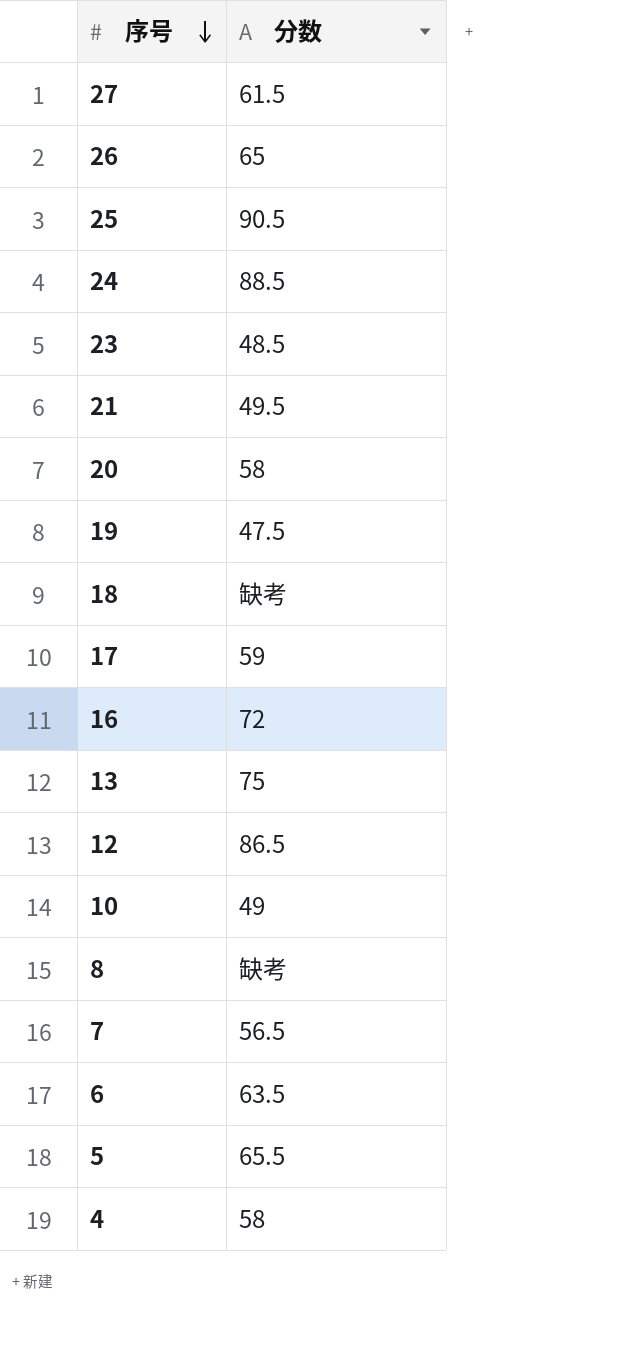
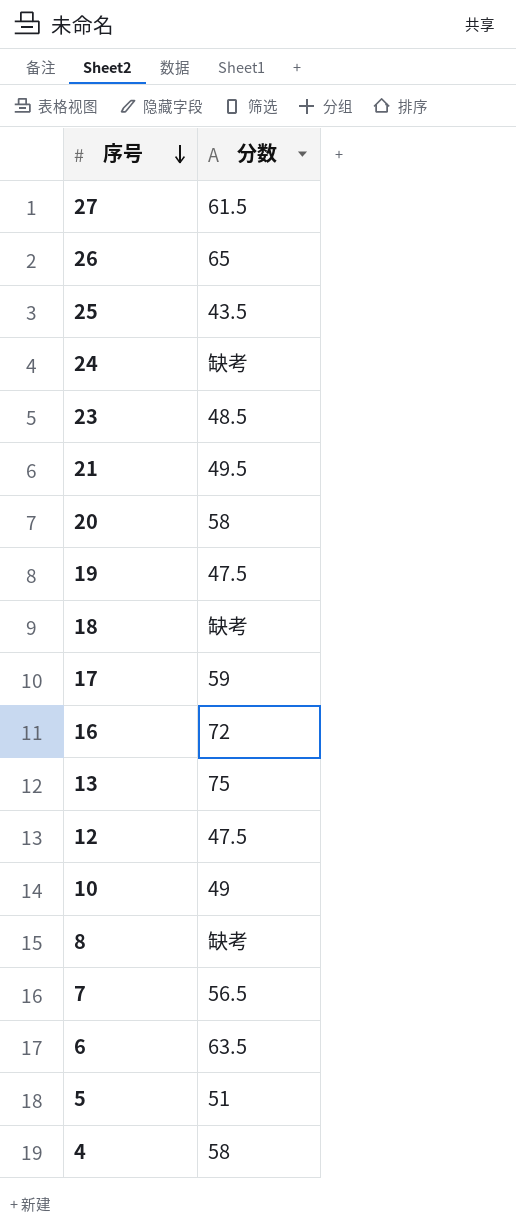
25 | 分数: 90.5 -> 43.5
24 | 分数: 88.5 -> 缺考
12 | 分数: 86.5 -> 47.5
5 | 分数: 65.5 -> 51

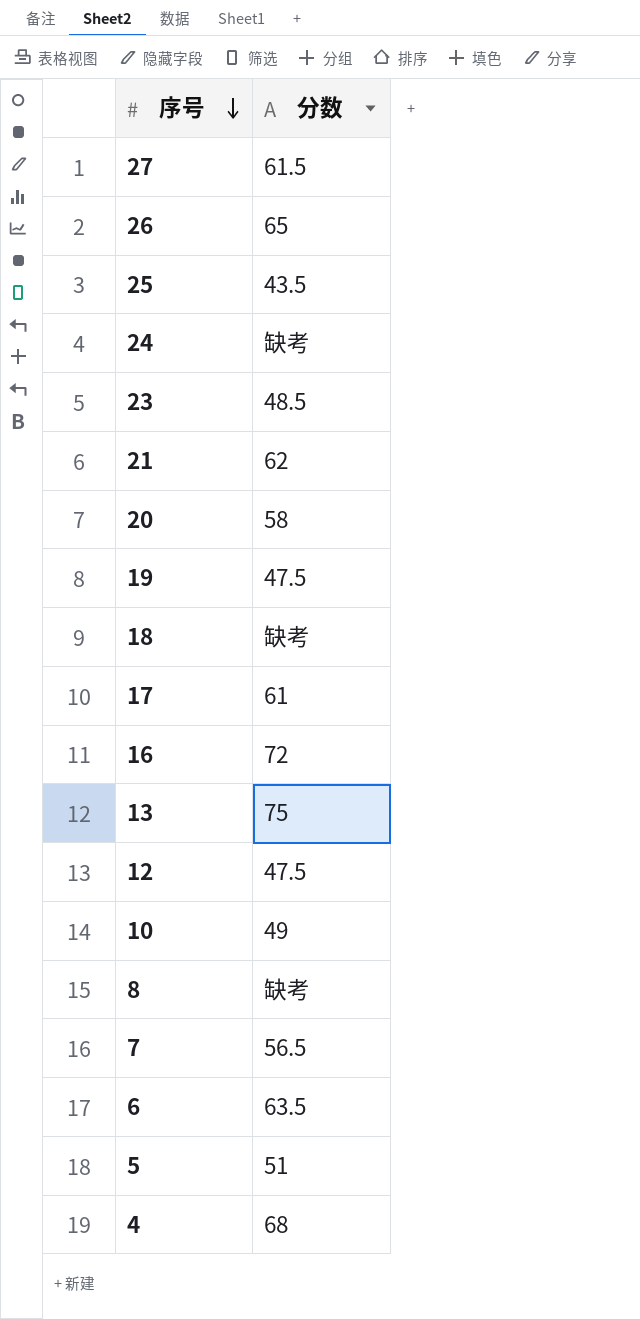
21 | 分数: 49.5 -> 62
17 | 分数: 59 -> 61
4 | 分数: 58 -> 68

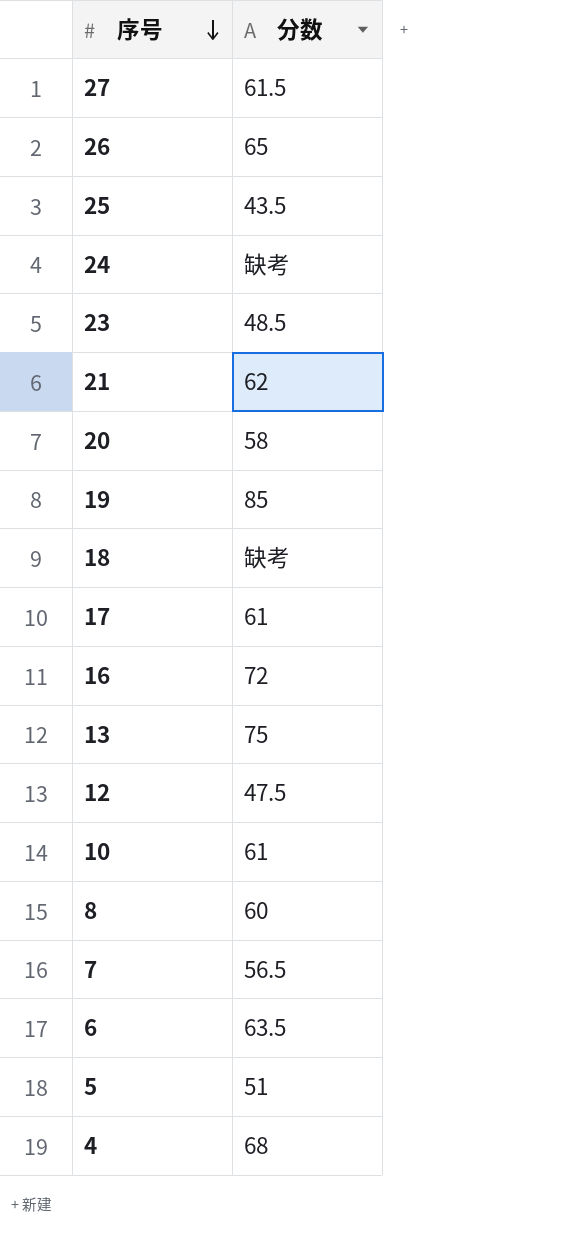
19 | 分数: 47.5 -> 85
10 | 分数: 49 -> 61
8 | 分数: 缺考 -> 60

